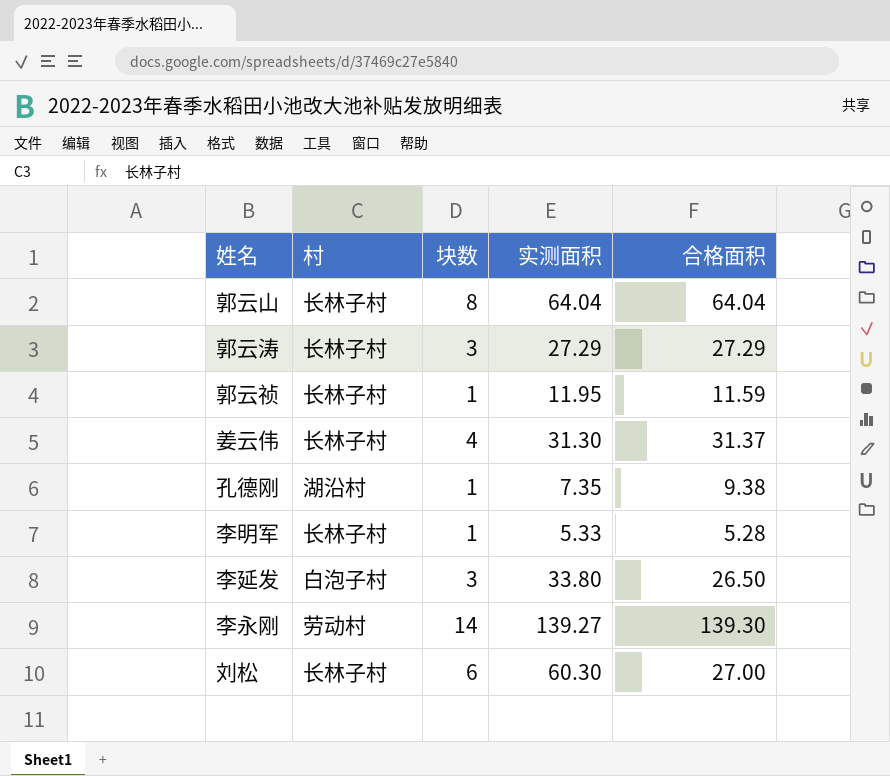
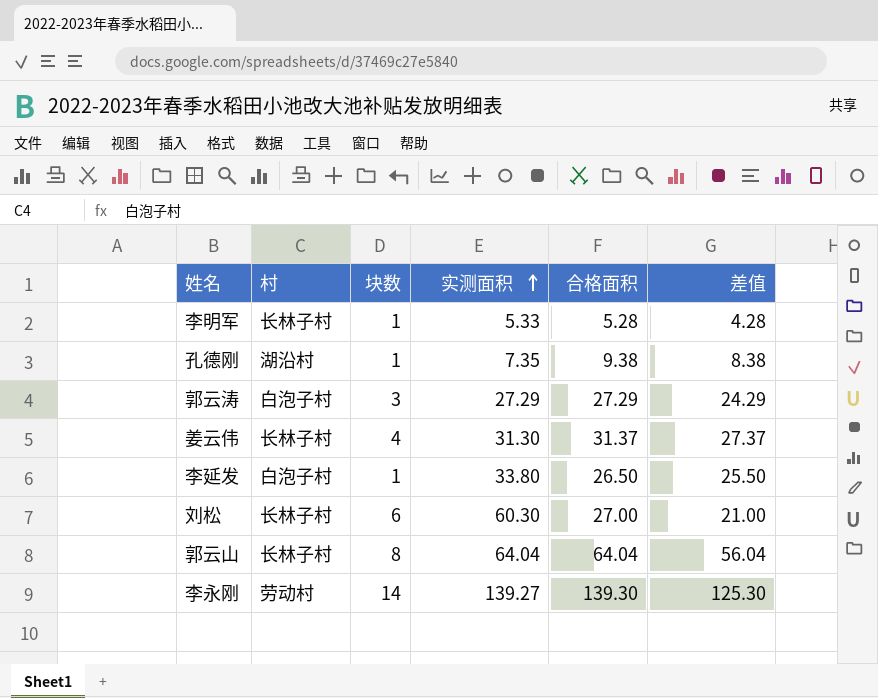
row order: none -> 实测面积 ascending
column 差值 | formula: none -> [合格面积] - [块数]
row 郭云祯: 长林子村 | 1 | 11.95 | 11.59 -> none
郭云涛 | 村: 长林子村 -> 白泡子村
李延发 | 块数: 3 -> 1

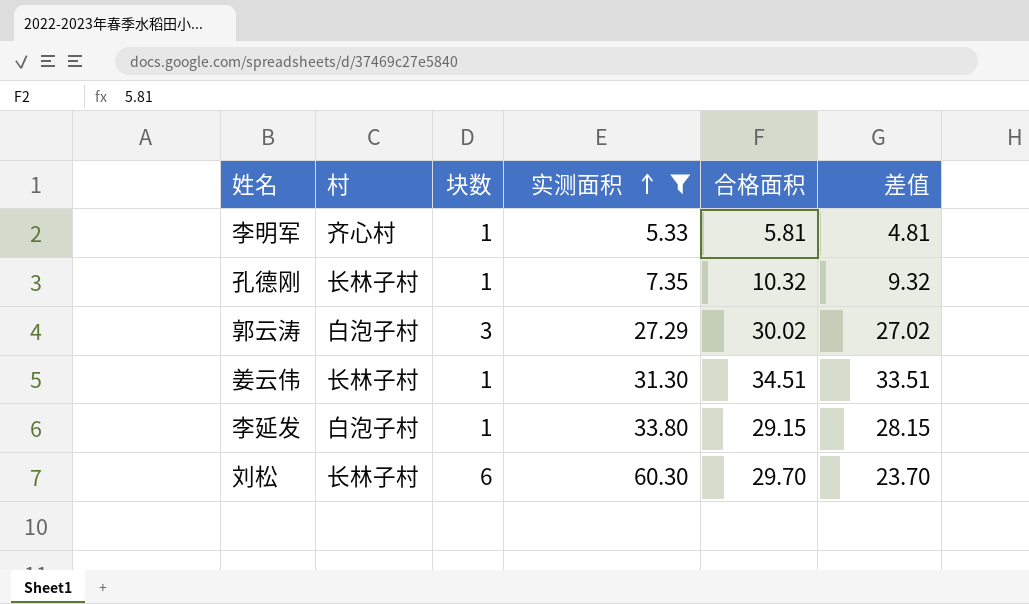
filter: none -> 实测面积 <= 60.30
李明军 | 村: 长林子村 -> 齐心村
李明军 | 合格面积: 5.28 -> 5.81
李明军 | 差值: 4.28 -> 4.81
孔德刚 | 村: 湖沿村 -> 长林子村
孔德刚 | 合格面积: 9.38 -> 10.32
孔德刚 | 差值: 8.38 -> 9.32
郭云涛 | 合格面积: 27.29 -> 30.02
郭云涛 | 差值: 24.29 -> 27.02
姜云伟 | 块数: 4 -> 1
姜云伟 | 合格面积: 31.37 -> 34.51
姜云伟 | 差值: 27.37 -> 33.51
李延发 | 合格面积: 26.50 -> 29.15
李延发 | 差值: 25.50 -> 28.15
刘松 | 合格面积: 27.00 -> 29.70
刘松 | 差值: 21.00 -> 23.70

